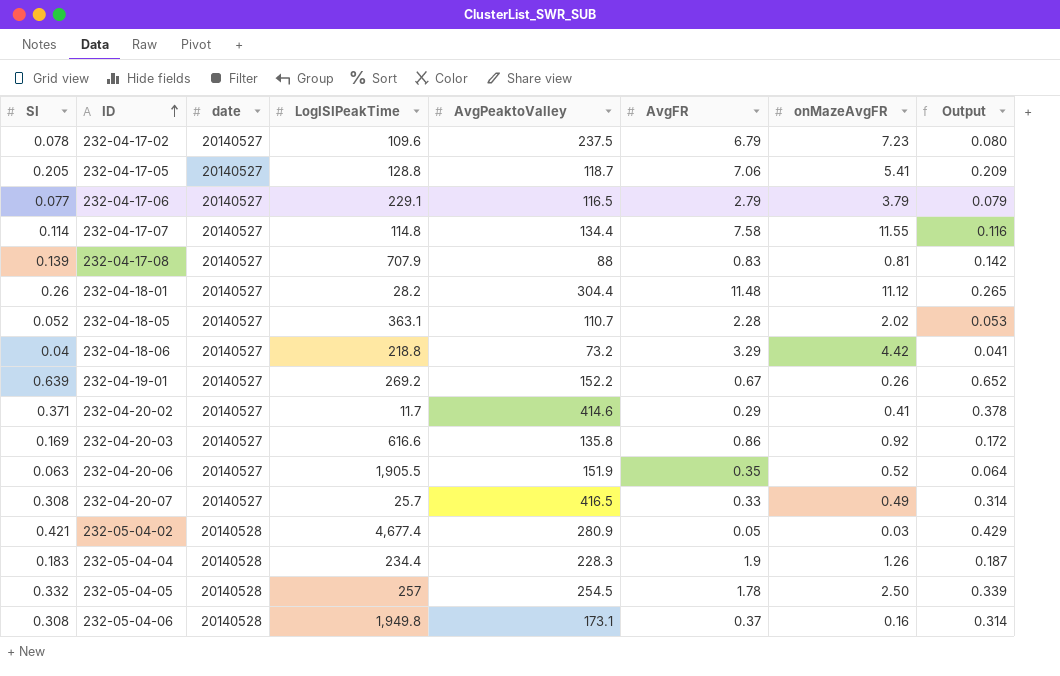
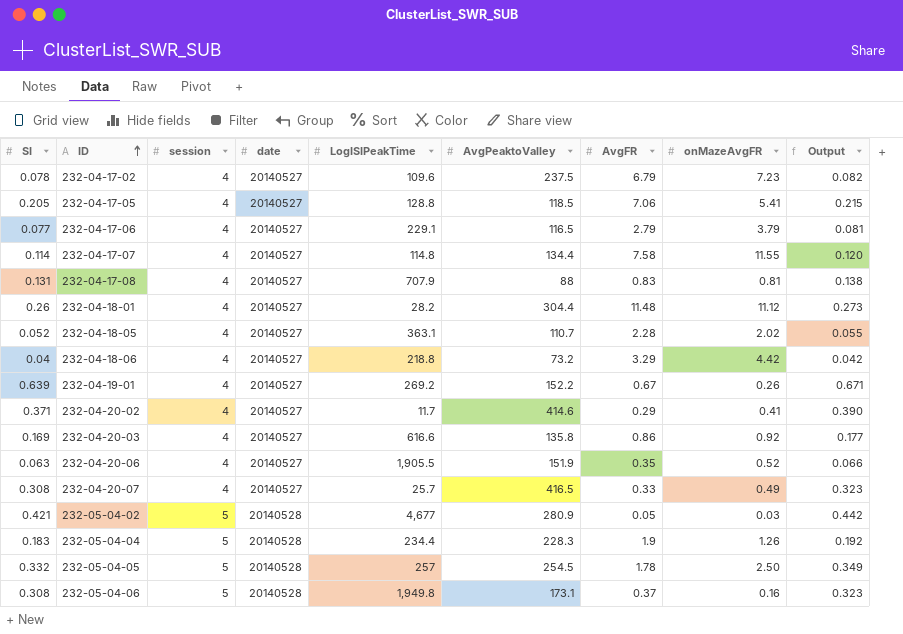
column session | position: none -> 3
column Output | formula: [SI] * 1.02 -> [SI] * 1.05
232-04-17-05 | AvgPeaktoValley: 118.7 -> 118.5
232-04-17-08 | SI: 0.139 -> 0.131
232-05-04-02 | LogISIPeakTime: 4,677.4 -> 4,677

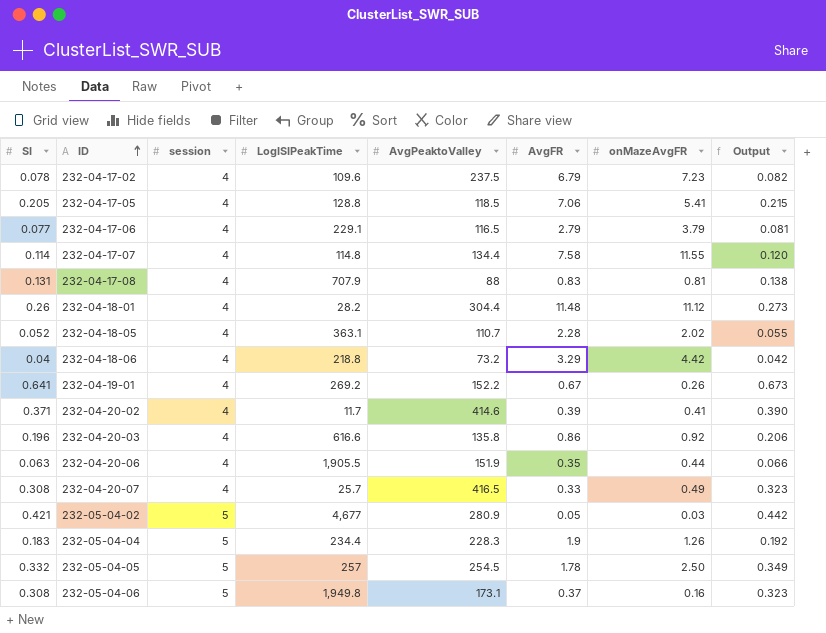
column date | position: 4 -> none
232-04-19-01 | SI: 0.639 -> 0.641
232-04-19-01 | Output: 0.671 -> 0.673
232-04-20-02 | AvgFR: 0.29 -> 0.39
232-04-20-03 | SI: 0.169 -> 0.196
232-04-20-03 | Output: 0.177 -> 0.206
232-04-20-06 | onMazeAvgFR: 0.52 -> 0.44

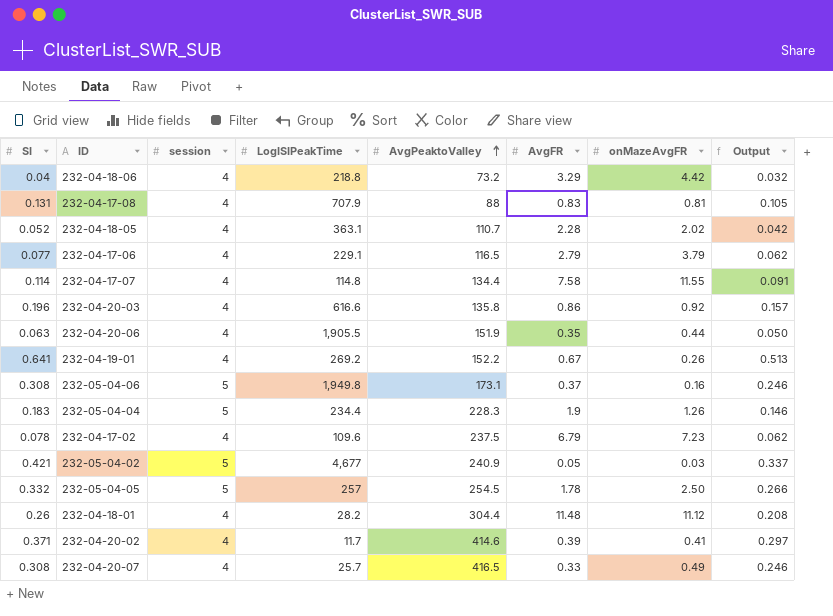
row order: ID ascending -> AvgPeaktoValley ascending
column Output | formula: [SI] * 1.05 -> [SI] * 0.8
row 232-04-17-05: 0.205 | 4 | 128.8 | 118.5 | 7.06 | 5.41 | 0.215 -> none
232-05-04-02 | AvgPeaktoValley: 280.9 -> 240.9

